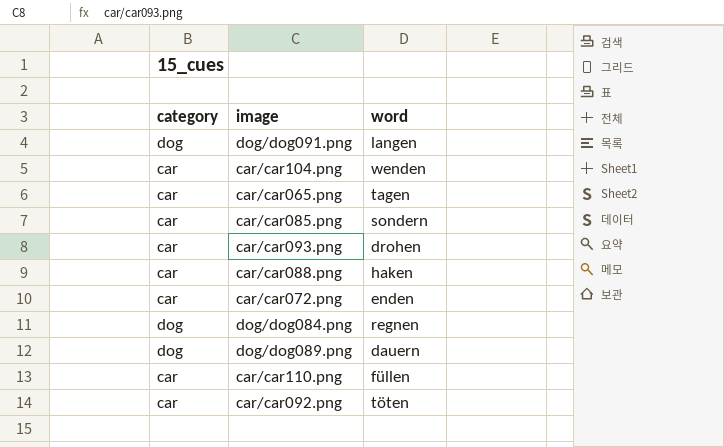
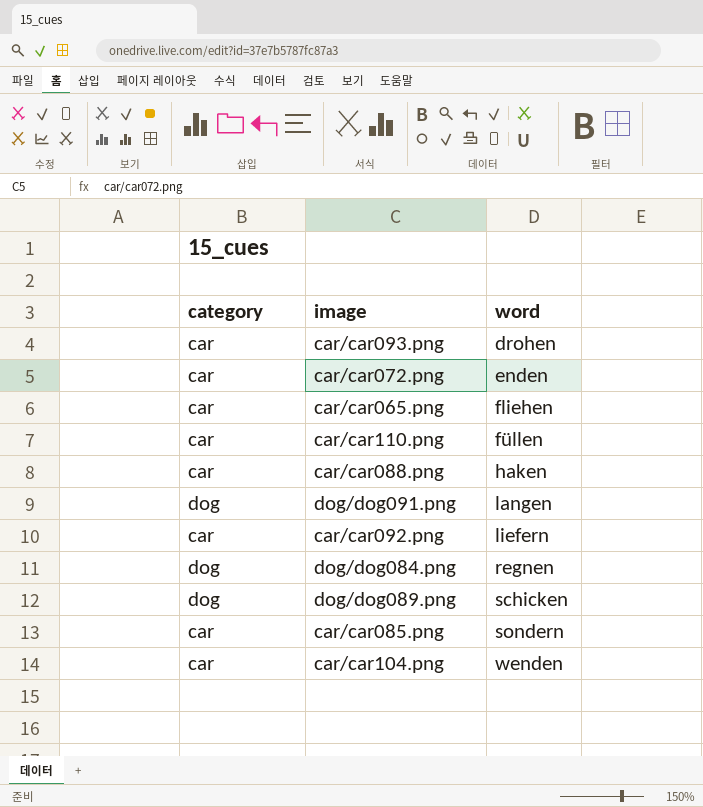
row order: none -> word ascending
car/car065.png | word: tagen -> fliehen
car/car092.png | word: töten -> liefern
dog/dog089.png | word: dauern -> schicken

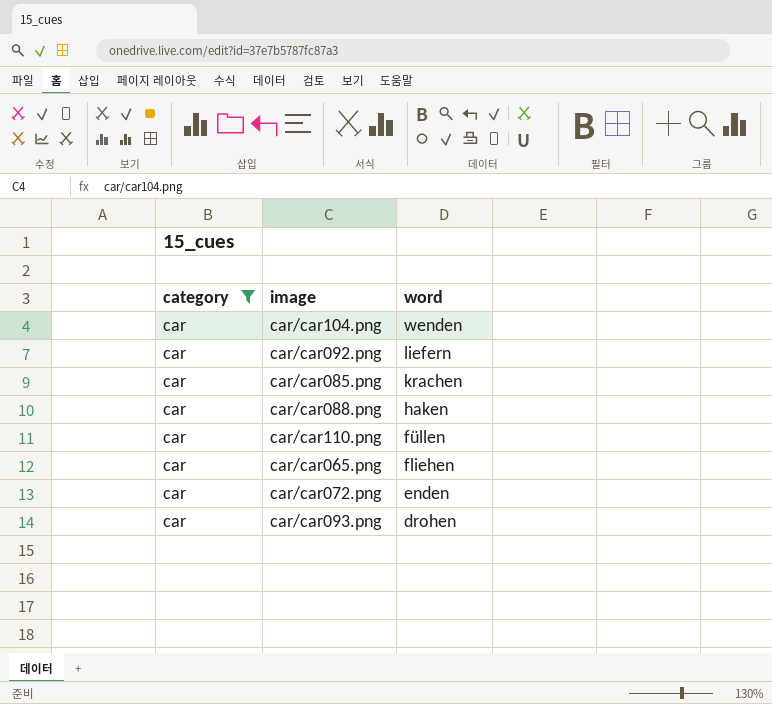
filter: none -> category = car
row order: word ascending -> word descending
car/car085.png | word: sondern -> krachen

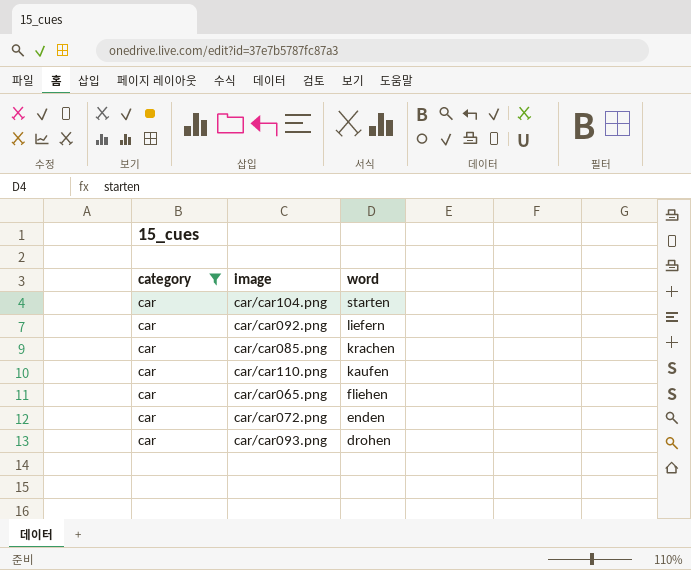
row car/car088.png: car | haken -> none
car/car104.png | word: wenden -> starten
car/car110.png | word: füllen -> kaufen

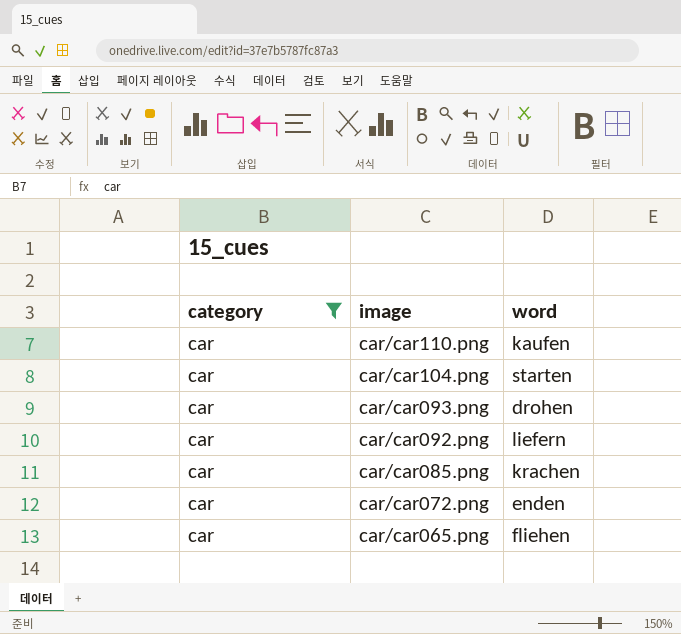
row order: word descending -> image descending

